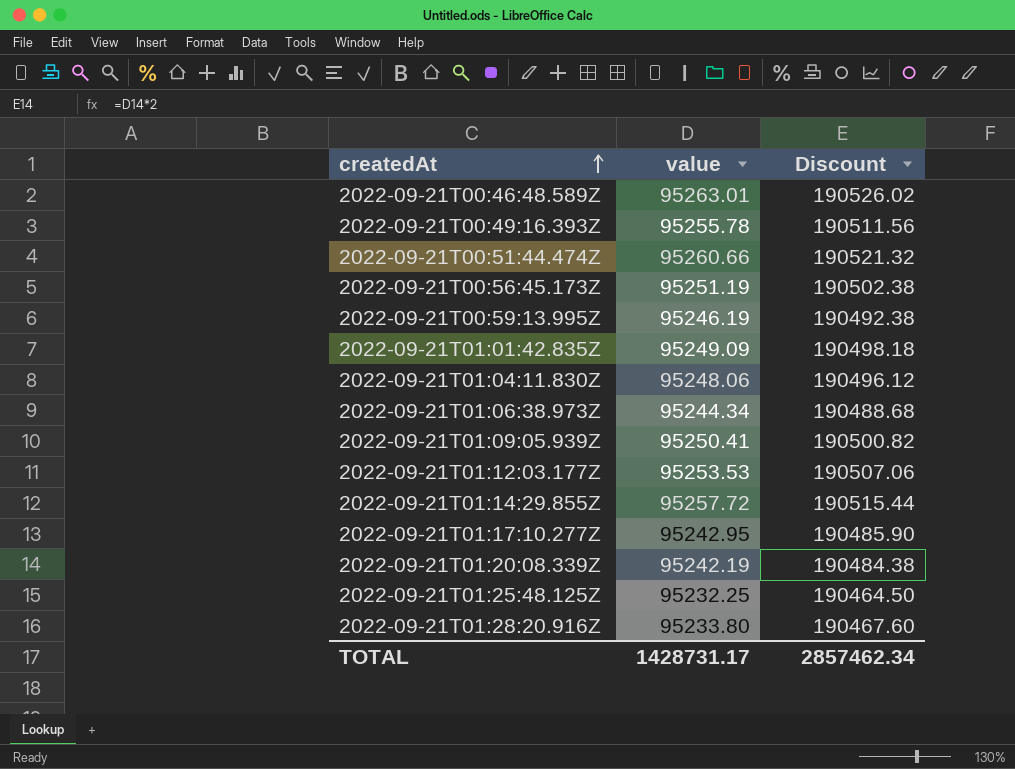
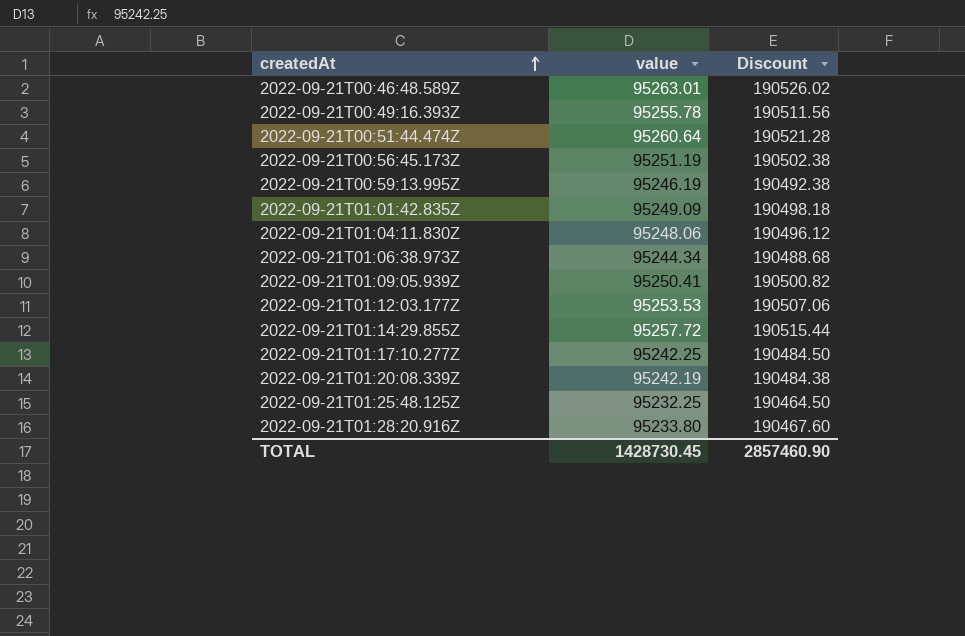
2022-09-21T00:51:44.474Z | value: 95260.66 -> 95260.64
2022-09-21T00:51:44.474Z | Discount: 190521.32 -> 190521.28
2022-09-21T01:17:10.277Z | value: 95242.95 -> 95242.25
2022-09-21T01:17:10.277Z | Discount: 190485.90 -> 190484.50
TOTAL | value: 1428731.17 -> 1428730.45
TOTAL | Discount: 2857462.34 -> 2857460.90

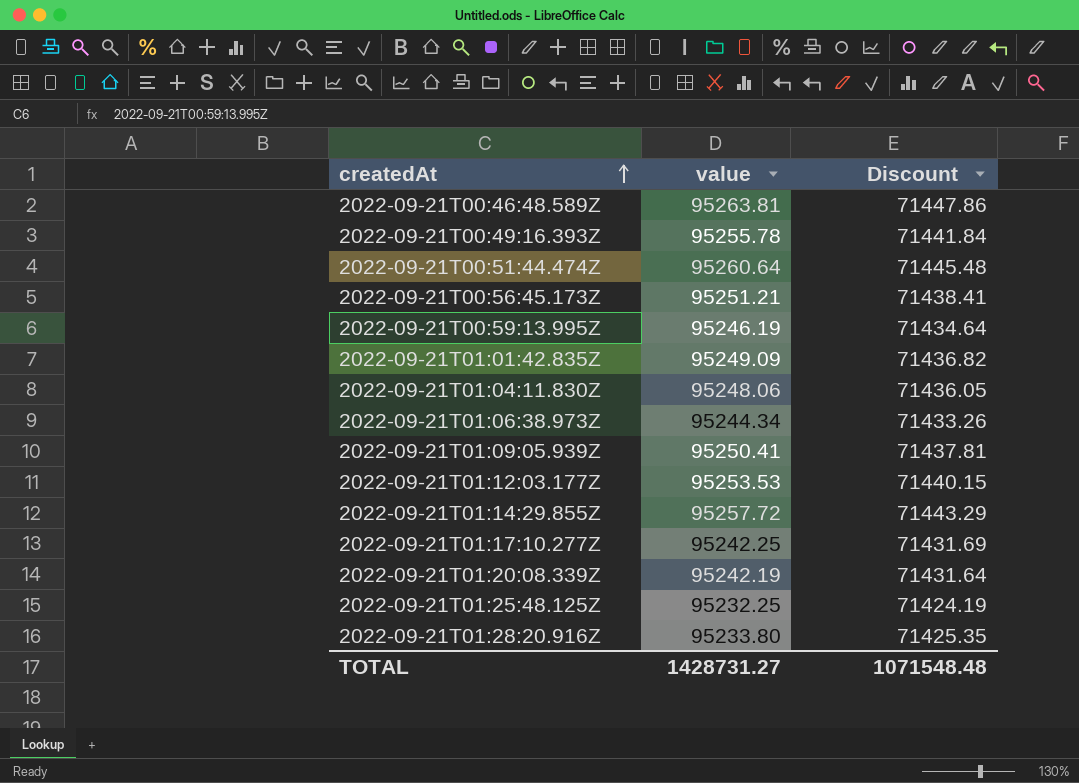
column Discount | formula: [value] * 2 -> [value] * 0.75
2022-09-21T00:46:48.589Z | value: 95263.01 -> 95263.81
2022-09-21T00:56:45.173Z | value: 95251.19 -> 95251.21
TOTAL | value: 1428730.45 -> 1428731.27
TOTAL | Discount: 2857460.90 -> 1071548.48

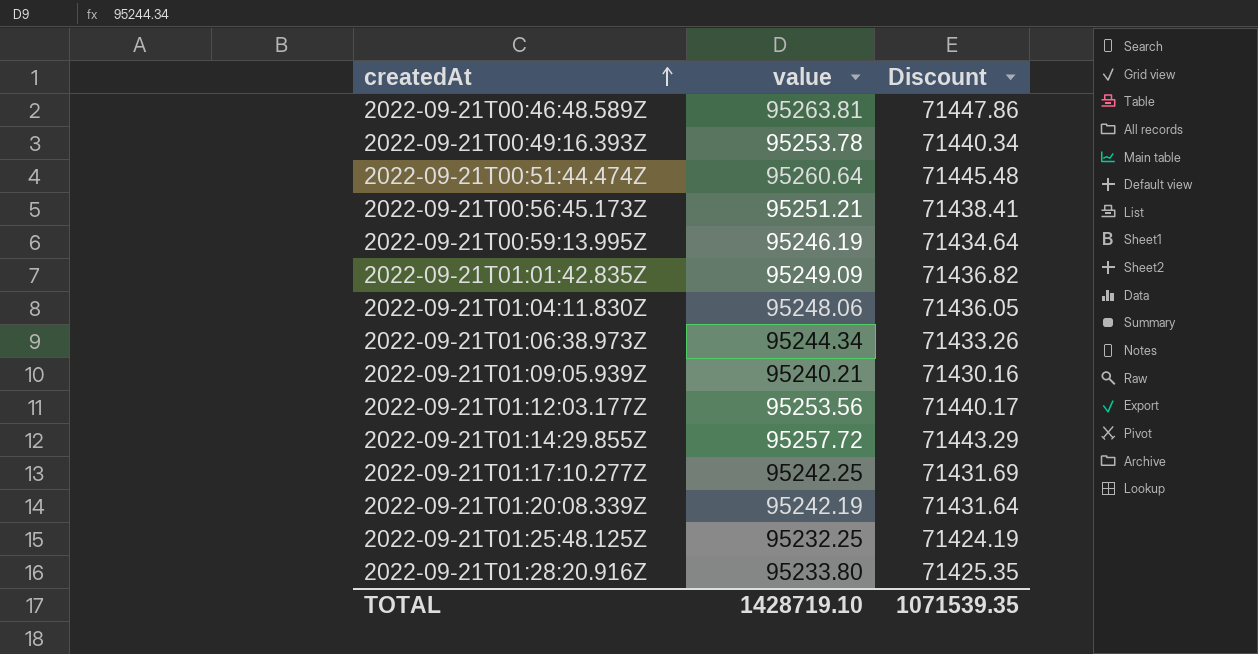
2022-09-21T00:49:16.393Z | value: 95255.78 -> 95253.78
2022-09-21T00:49:16.393Z | Discount: 71441.84 -> 71440.34
2022-09-21T01:09:05.939Z | value: 95250.41 -> 95240.21
2022-09-21T01:09:05.939Z | Discount: 71437.81 -> 71430.16
2022-09-21T01:12:03.177Z | value: 95253.53 -> 95253.56
2022-09-21T01:12:03.177Z | Discount: 71440.15 -> 71440.17
TOTAL | value: 1428731.27 -> 1428719.10
TOTAL | Discount: 1071548.48 -> 1071539.35

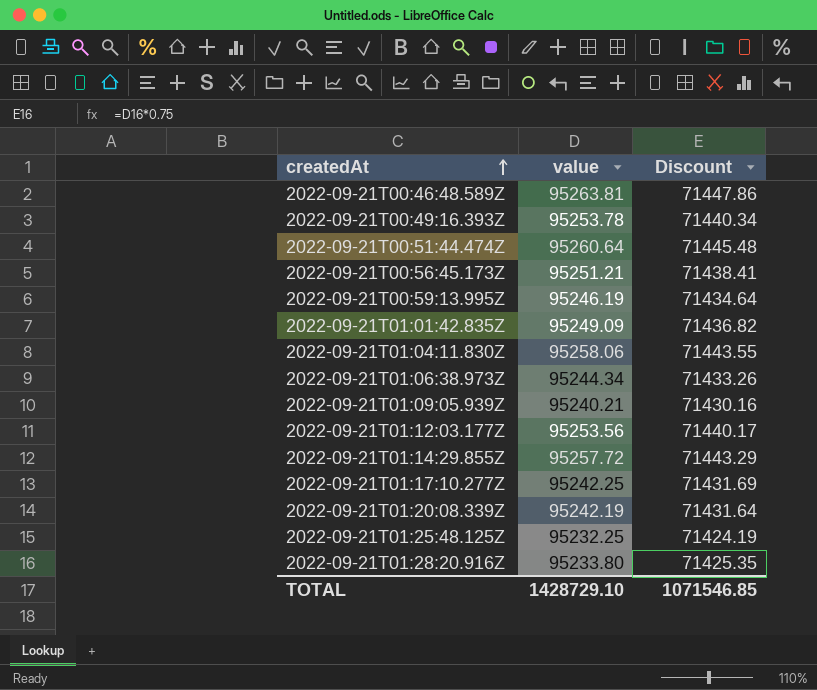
2022-09-21T01:04:11.830Z | value: 95248.06 -> 95258.06
2022-09-21T01:04:11.830Z | Discount: 71436.05 -> 71443.55
TOTAL | value: 1428719.10 -> 1428729.10
TOTAL | Discount: 1071539.35 -> 1071546.85

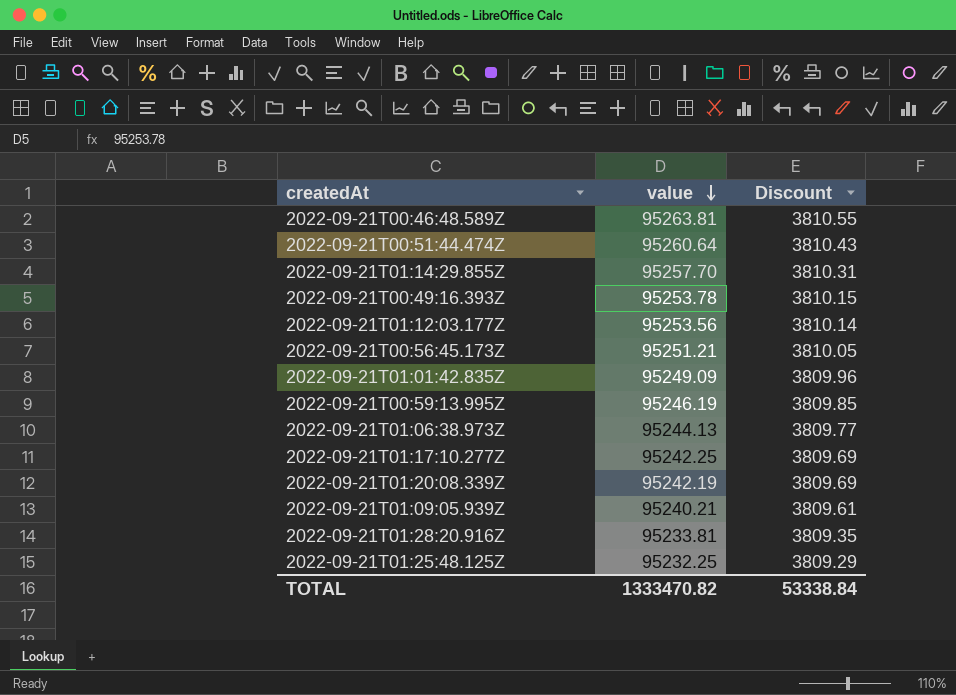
row order: createdAt ascending -> value descending
column Discount | formula: [value] * 0.75 -> [value] * 0.04
row 2022-09-21T01:04:11.830Z: 95258.06 | 71443.55 -> none
2022-09-21T01:14:29.855Z | value: 95257.72 -> 95257.70
2022-09-21T01:06:38.973Z | value: 95244.34 -> 95244.13
2022-09-21T01:28:20.916Z | value: 95233.80 -> 95233.81
TOTAL | value: 1428729.10 -> 1333470.82
TOTAL | Discount: 1071546.85 -> 53338.84

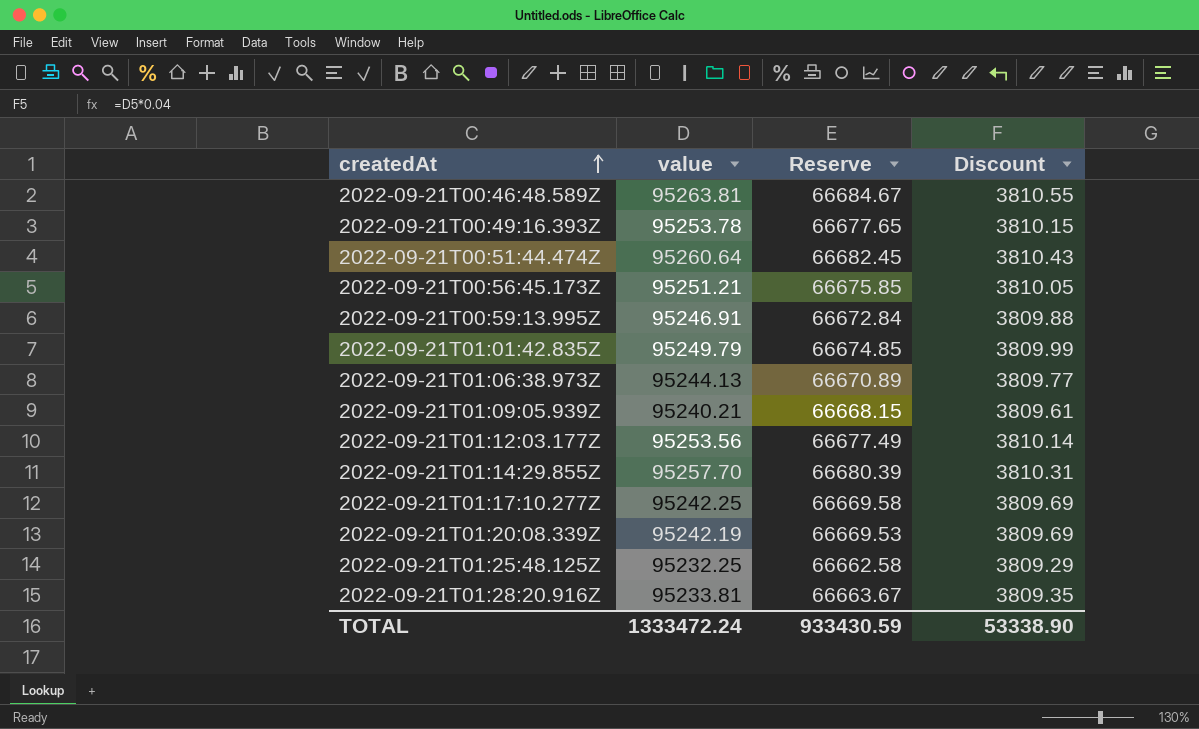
row order: value descending -> createdAt ascending
column Reserve | formula: none -> [value] * 0.7
2022-09-21T00:59:13.995Z | value: 95246.19 -> 95246.91
2022-09-21T00:59:13.995Z | Discount: 3809.85 -> 3809.88
2022-09-21T01:01:42.835Z | value: 95249.09 -> 95249.79
2022-09-21T01:01:42.835Z | Discount: 3809.96 -> 3809.99
TOTAL | value: 1333470.82 -> 1333472.24
TOTAL | Discount: 53338.84 -> 53338.90

